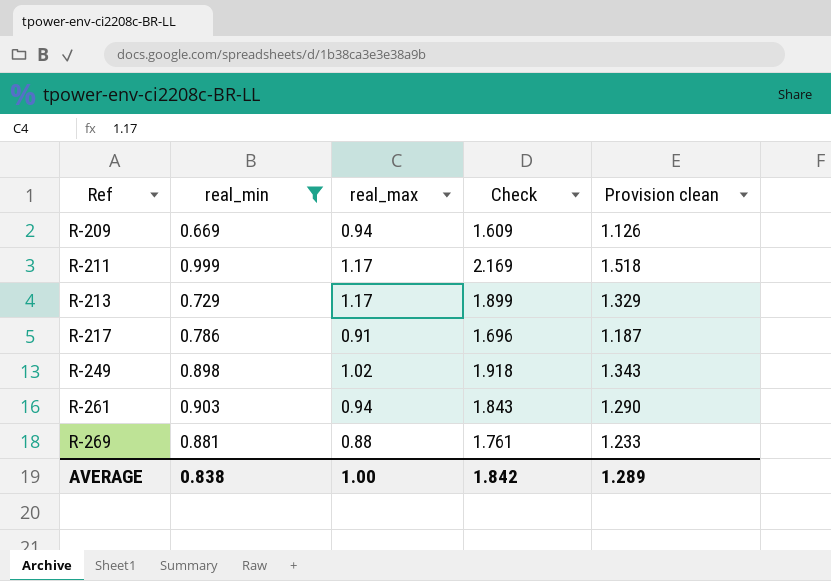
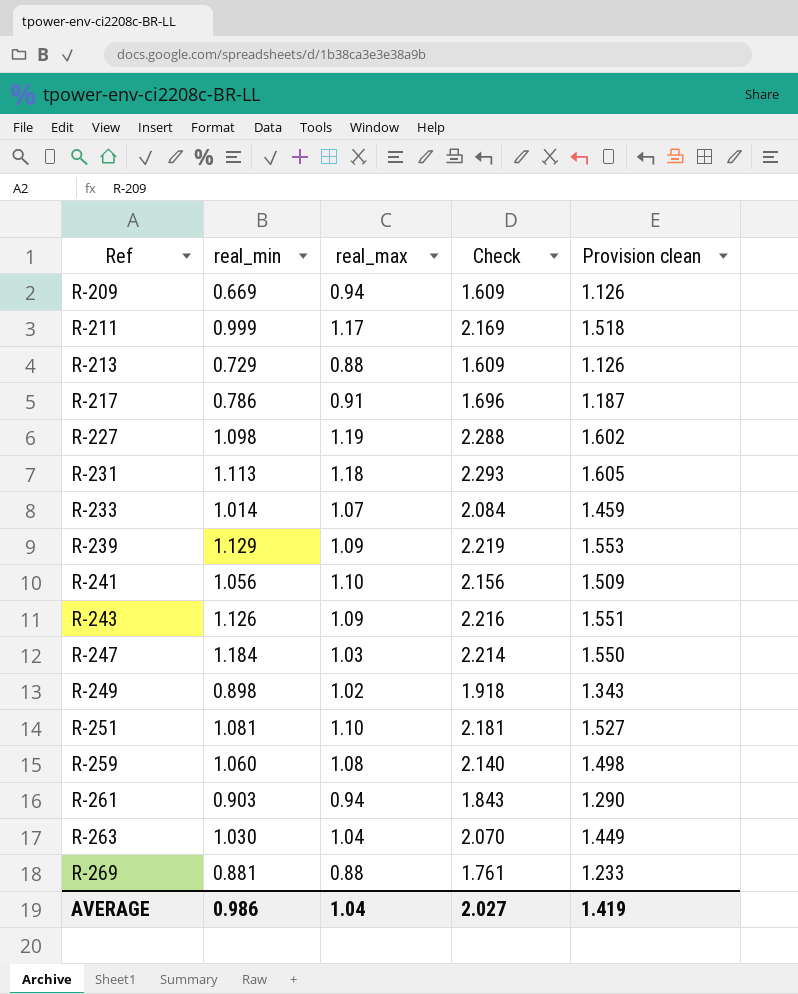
filter: real_min <= 0.999 -> none
R-213 | real_max: 1.17 -> 0.88
R-213 | Check: 1.899 -> 1.609
R-213 | Provision clean: 1.329 -> 1.126
AVERAGE | real_min: 0.838 -> 0.986
AVERAGE | real_max: 1.00 -> 1.04
AVERAGE | Check: 1.842 -> 2.027
AVERAGE | Provision clean: 1.289 -> 1.419

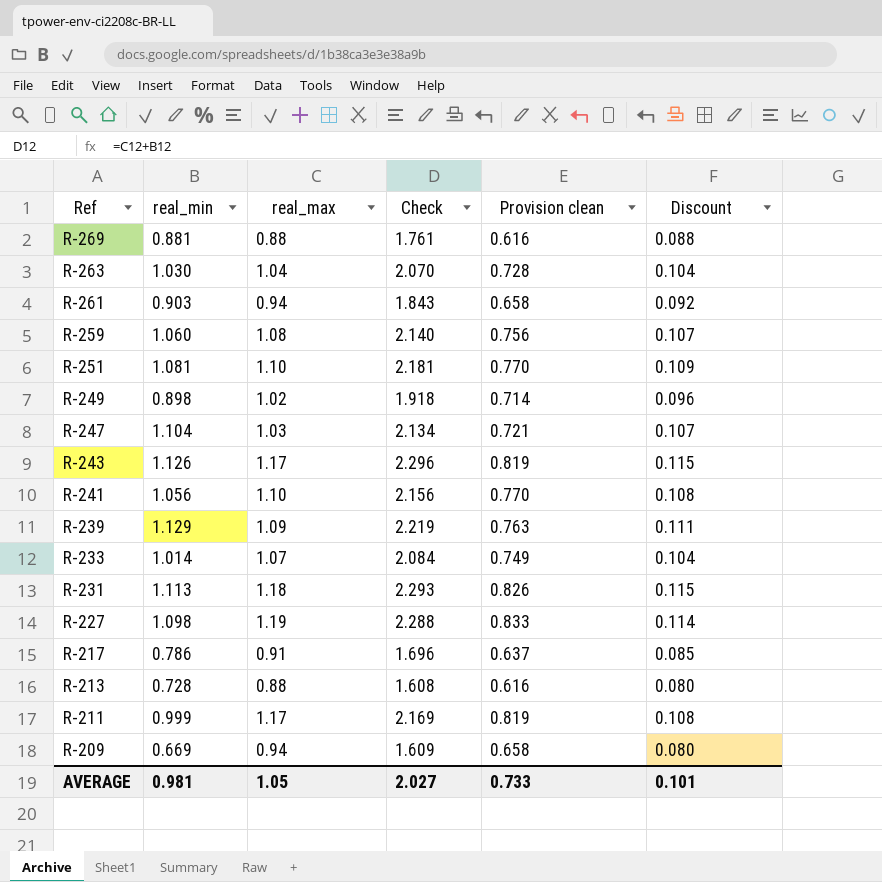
row order: Ref ascending -> Ref descending
column Provision clean | formula: [Check] * 0.7 -> [real_max] * 0.7
column Discount | formula: none -> [Check] * 0.05
R-247 | real_min: 1.184 -> 1.104
R-247 | Check: 2.214 -> 2.134
R-243 | real_max: 1.09 -> 1.17
R-243 | Check: 2.216 -> 2.296
R-213 | real_min: 0.729 -> 0.728
R-213 | Check: 1.609 -> 1.608
AVERAGE | real_min: 0.986 -> 0.981
AVERAGE | real_max: 1.04 -> 1.05
AVERAGE | Provision clean: 1.419 -> 0.733

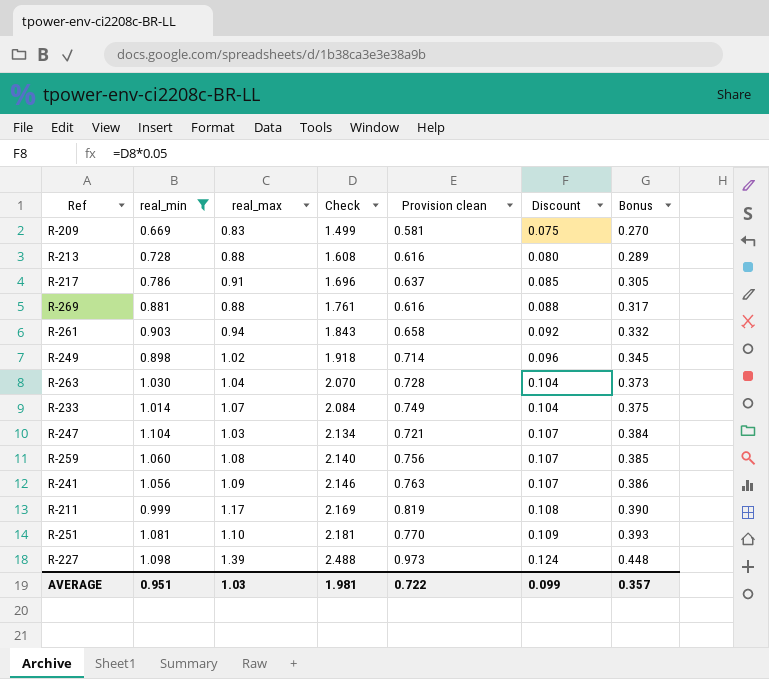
filter: none -> real_min <= 1.104
row order: Ref descending -> Check ascending
column Bonus | formula: none -> [Check] * 0.18
R-209 | real_max: 0.94 -> 0.83
R-209 | Check: 1.609 -> 1.499
R-209 | Provision clean: 0.658 -> 0.581
R-209 | Discount: 0.080 -> 0.075
R-241 | real_max: 1.10 -> 1.09
R-241 | Check: 2.156 -> 2.146
R-241 | Provision clean: 0.770 -> 0.763
R-241 | Discount: 0.108 -> 0.107
R-227 | real_max: 1.19 -> 1.39
R-227 | Check: 2.288 -> 2.488
R-227 | Provision clean: 0.833 -> 0.973
R-227 | Discount: 0.114 -> 0.124
AVERAGE | real_min: 0.981 -> 0.951
AVERAGE | real_max: 1.05 -> 1.03
AVERAGE | Check: 2.027 -> 1.981
AVERAGE | Provision clean: 0.733 -> 0.722
AVERAGE | Discount: 0.101 -> 0.099

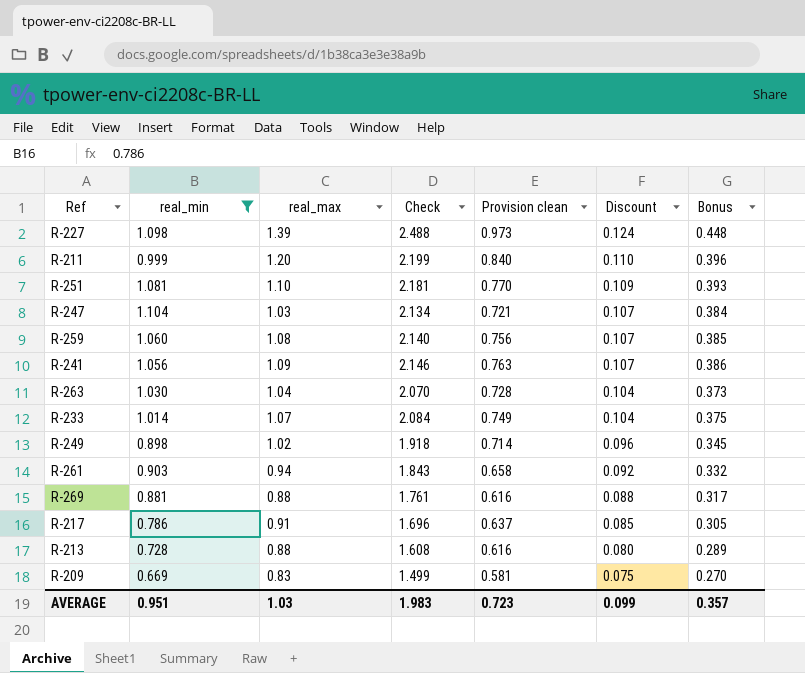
row order: Check ascending -> Discount descending
R-211 | real_max: 1.17 -> 1.20
R-211 | Check: 2.169 -> 2.199
R-211 | Provision clean: 0.819 -> 0.840
R-211 | Discount: 0.108 -> 0.110
R-211 | Bonus: 0.390 -> 0.396
AVERAGE | Check: 1.981 -> 1.983
AVERAGE | Provision clean: 0.722 -> 0.723

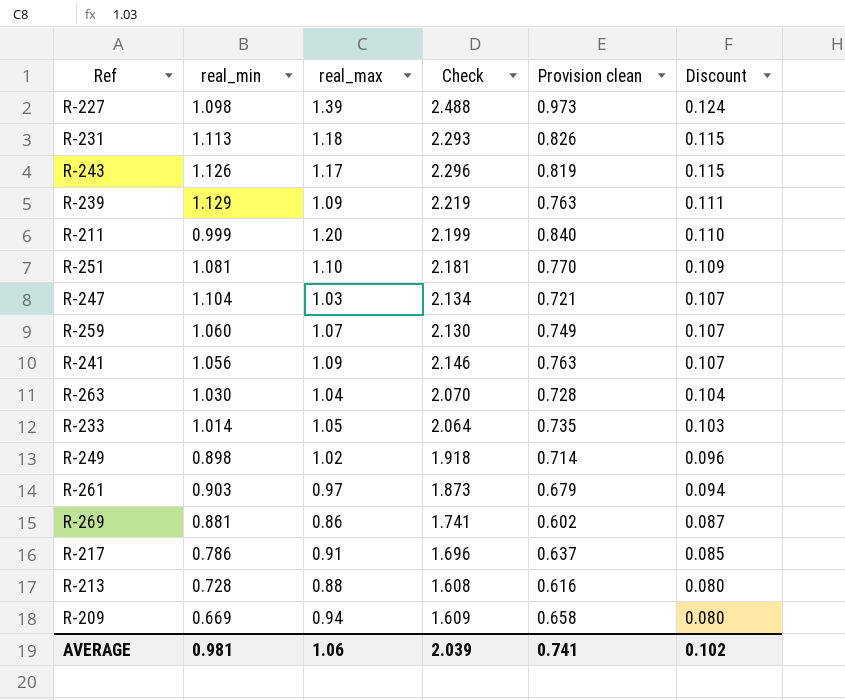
filter: real_min <= 1.104 -> none
column Bonus | formula: [Check] * 0.18 -> none
R-259 | real_max: 1.08 -> 1.07
R-259 | Check: 2.140 -> 2.130
R-259 | Provision clean: 0.756 -> 0.749
R-233 | real_max: 1.07 -> 1.05
R-233 | Check: 2.084 -> 2.064
R-233 | Provision clean: 0.749 -> 0.735
R-233 | Discount: 0.104 -> 0.103
R-261 | real_max: 0.94 -> 0.97
R-261 | Check: 1.843 -> 1.873
R-261 | Provision clean: 0.658 -> 0.679
R-261 | Discount: 0.092 -> 0.094
R-269 | real_max: 0.88 -> 0.86
R-269 | Check: 1.761 -> 1.741
R-269 | Provision clean: 0.616 -> 0.602
R-269 | Discount: 0.088 -> 0.087
R-209 | real_max: 0.83 -> 0.94
R-209 | Check: 1.499 -> 1.609
R-209 | Provision clean: 0.581 -> 0.658
R-209 | Discount: 0.075 -> 0.080
AVERAGE | real_min: 0.951 -> 0.981
AVERAGE | real_max: 1.03 -> 1.06
AVERAGE | Check: 1.983 -> 2.039
AVERAGE | Provision clean: 0.723 -> 0.741
AVERAGE | Discount: 0.099 -> 0.102

